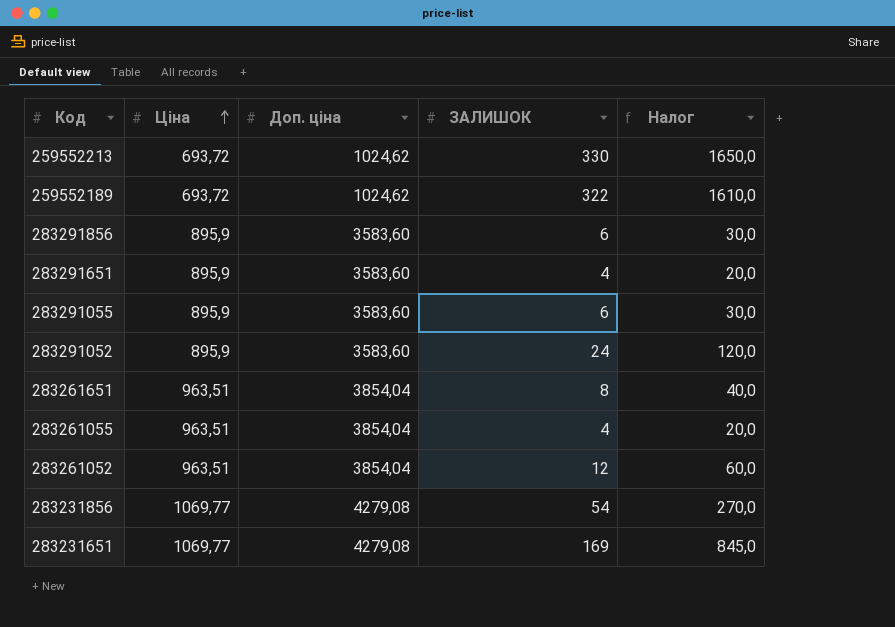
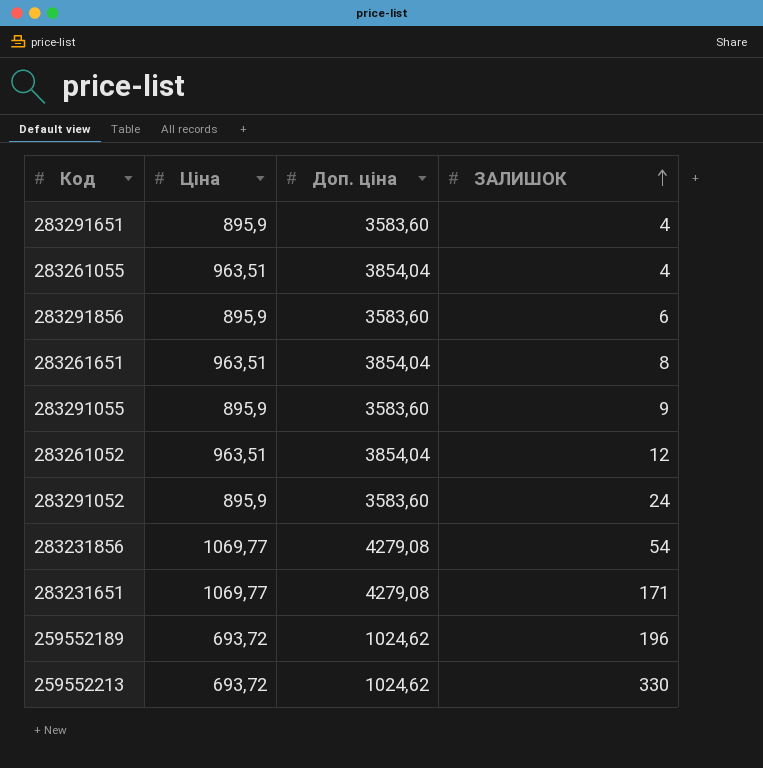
row order: Ціна ascending -> ЗАЛИШОК ascending
column Налог | formula: [ЗАЛИШОК] * 5 -> none
283291055 | ЗАЛИШОК: 6 -> 9
283231651 | ЗАЛИШОК: 169 -> 171
259552189 | ЗАЛИШОК: 322 -> 196

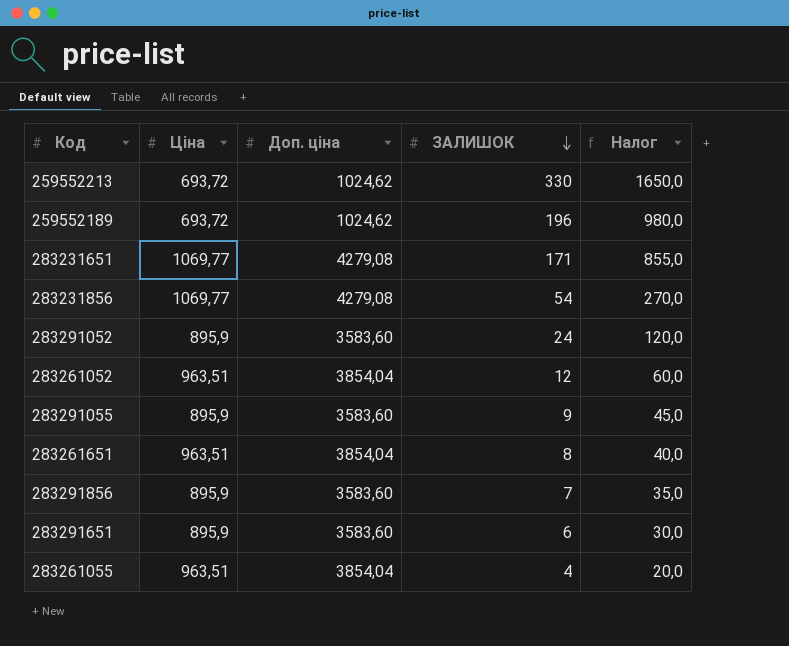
row order: ЗАЛИШОК ascending -> ЗАЛИШОК descending
column Налог | formula: none -> [ЗАЛИШОК] * 5
283291856 | ЗАЛИШОК: 6 -> 7
283291651 | ЗАЛИШОК: 4 -> 6

